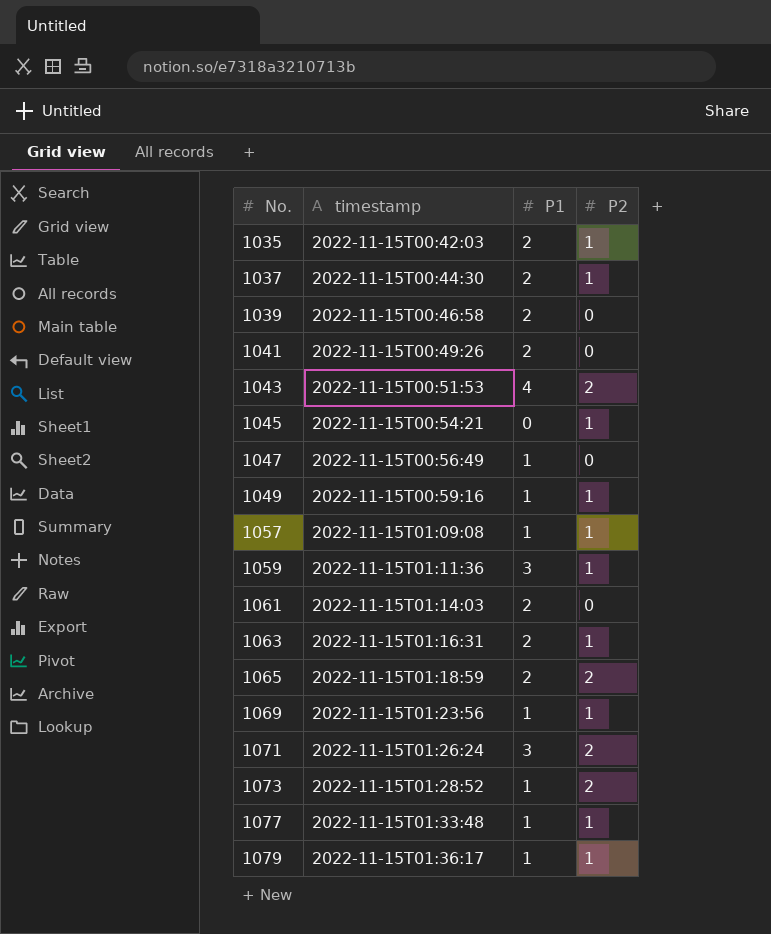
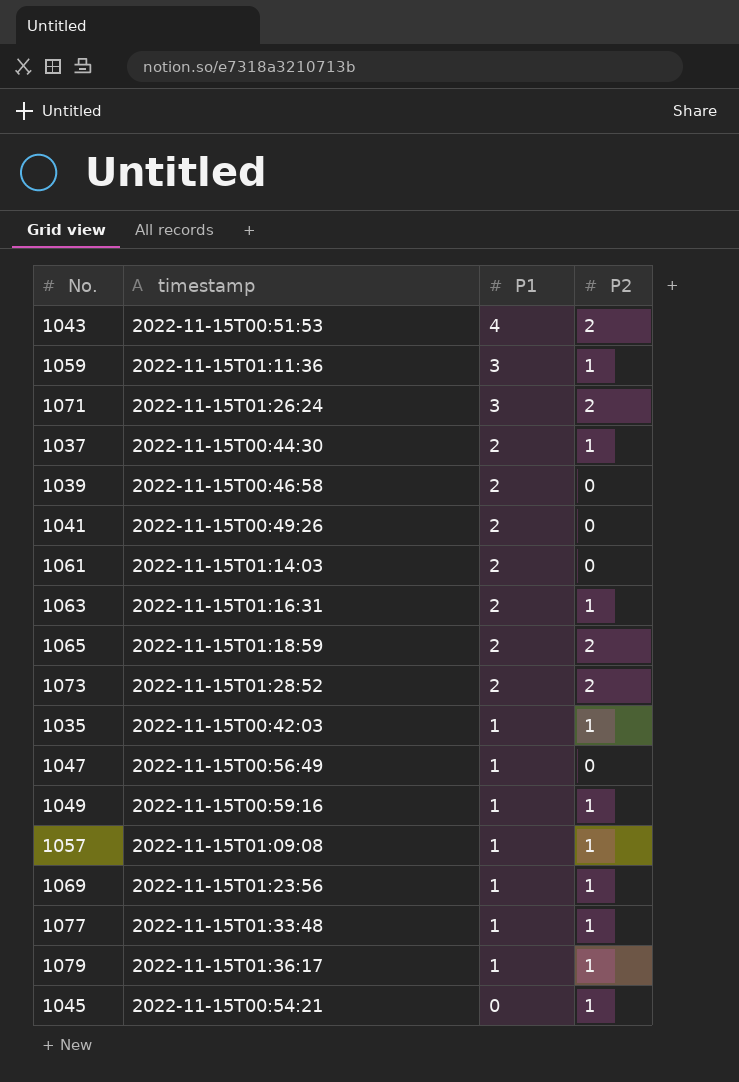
row order: No. ascending -> P1 descending
1073 | P1: 1 -> 2
1035 | P1: 2 -> 1

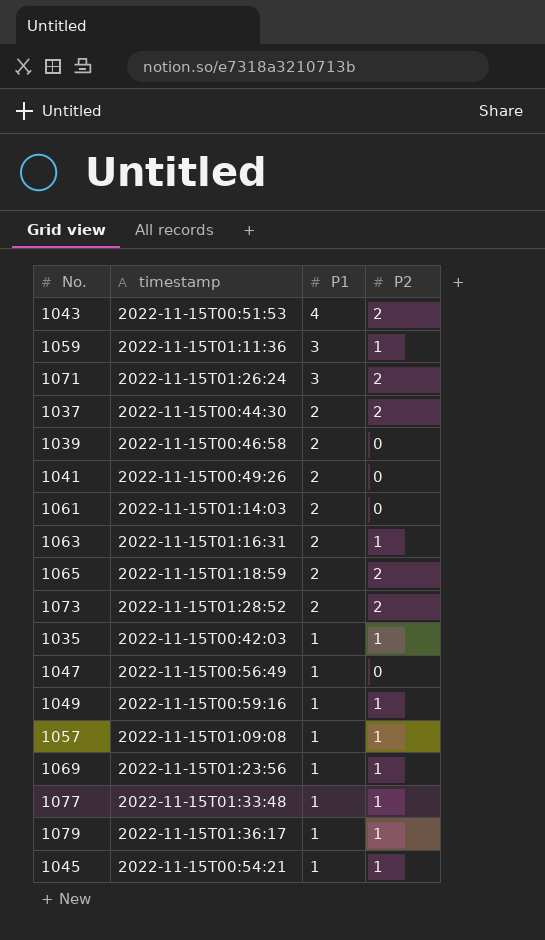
1037 | P2: 1 -> 2
1045 | P1: 0 -> 1

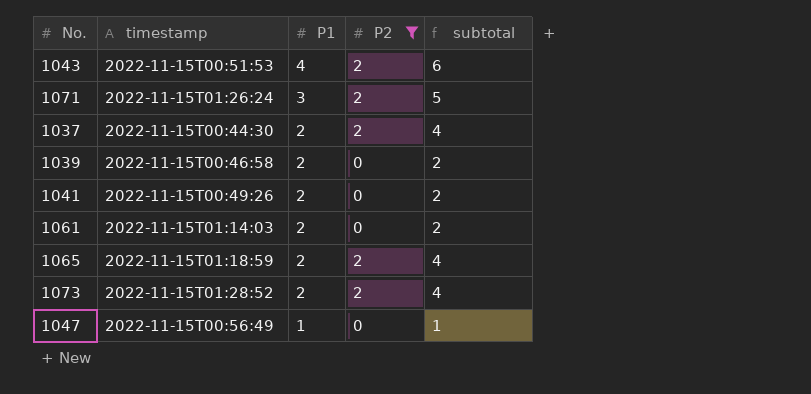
filter: none -> P2 != 1
column subtotal | formula: none -> [P1] + [P2]

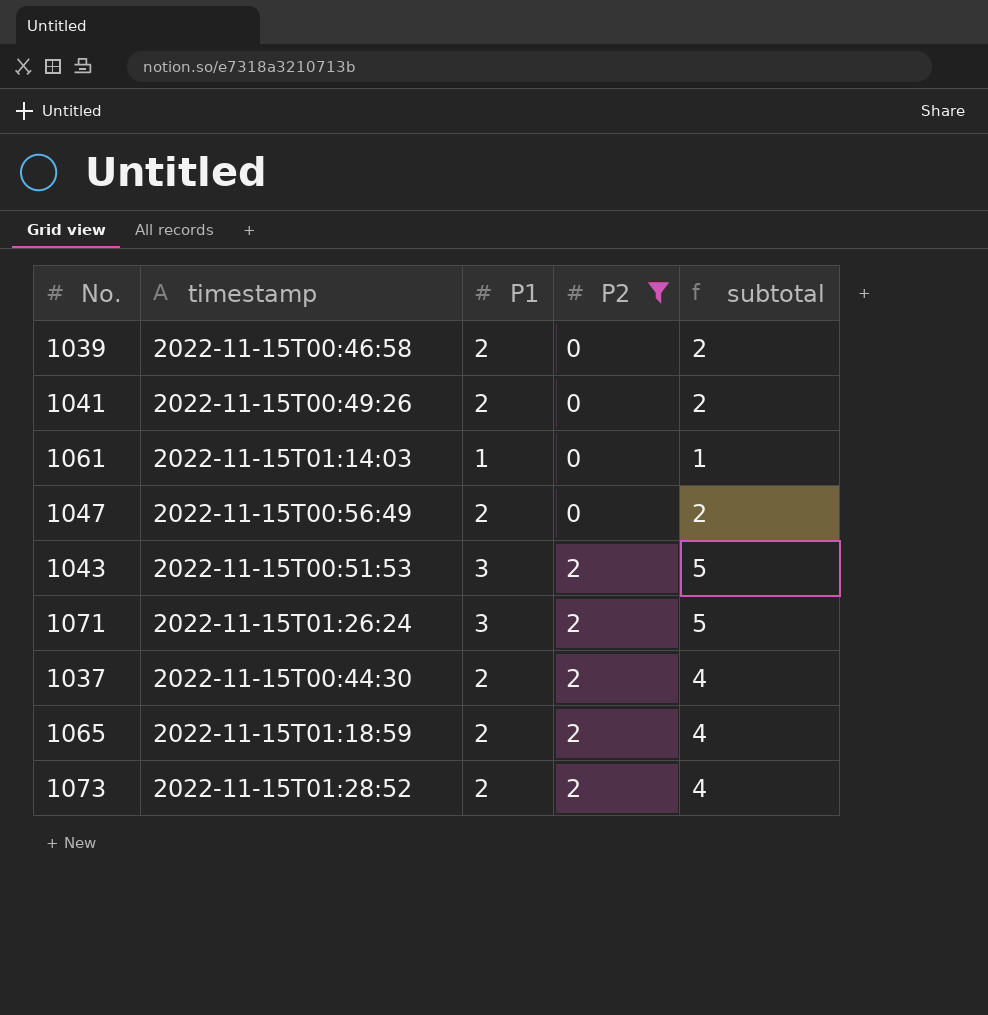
row order: P1 descending -> P2 ascending
1061 | P1: 2 -> 1
1061 | subtotal: 2 -> 1
1047 | P1: 1 -> 2
1047 | subtotal: 1 -> 2
1043 | P1: 4 -> 3
1043 | subtotal: 6 -> 5

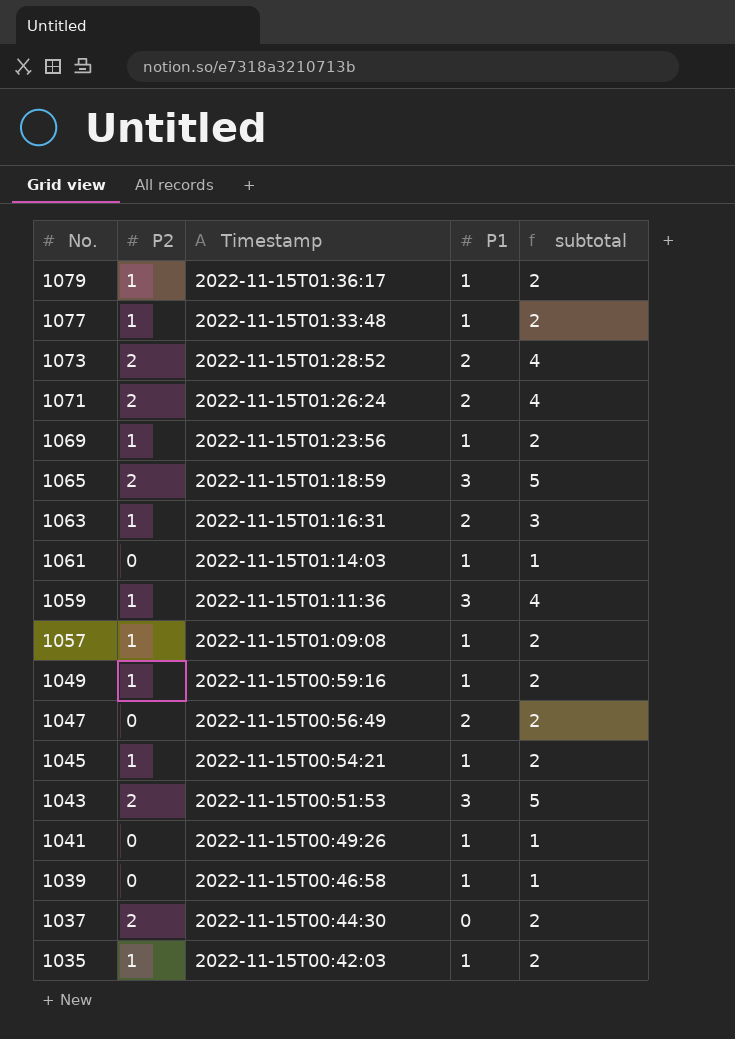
filter: P2 != 1 -> none
row order: P2 ascending -> No. descending
column P2 | position: 4 -> 2
column name: timestamp -> Timestamp
1071 | P1: 3 -> 2
1071 | subtotal: 5 -> 4
1065 | P1: 2 -> 3
1065 | subtotal: 4 -> 5
1041 | P1: 2 -> 1
1041 | subtotal: 2 -> 1
1039 | P1: 2 -> 1
1039 | subtotal: 2 -> 1
1037 | P1: 2 -> 0
1037 | subtotal: 4 -> 2

